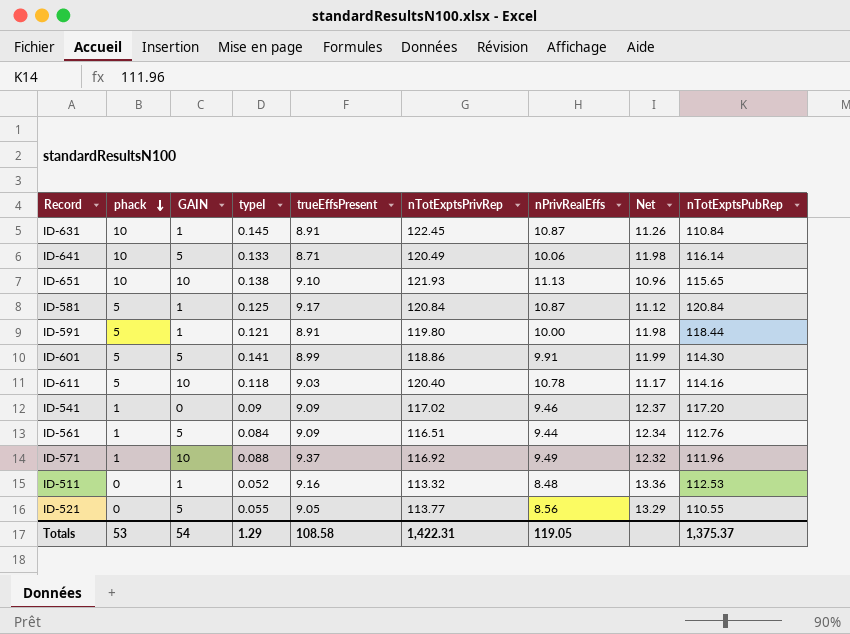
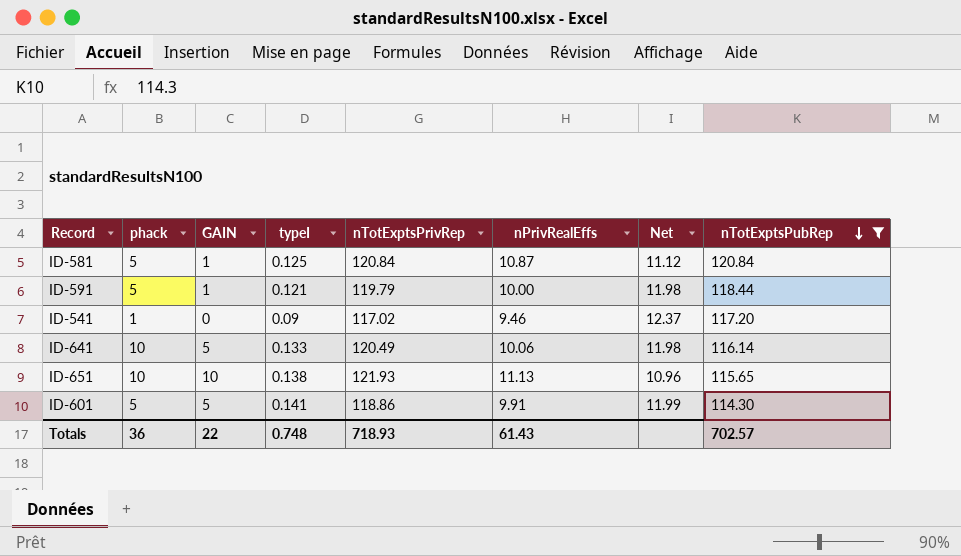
filter: none -> nTotExptsPubRep >= 114.30
row order: phack descending -> nTotExptsPubRep descending
column trueEffsPresent | position: 5 -> none
ID-591 | nTotExptsPrivRep: 119.80 -> 119.79
Totals | phack: 53 -> 36
Totals | GAIN: 54 -> 22
Totals | typeI: 1.29 -> 0.748
Totals | nTotExptsPrivRep: 1,422.31 -> 718.93
Totals | nPrivRealEffs: 119.05 -> 61.43
Totals | nTotExptsPubRep: 1,375.37 -> 702.57

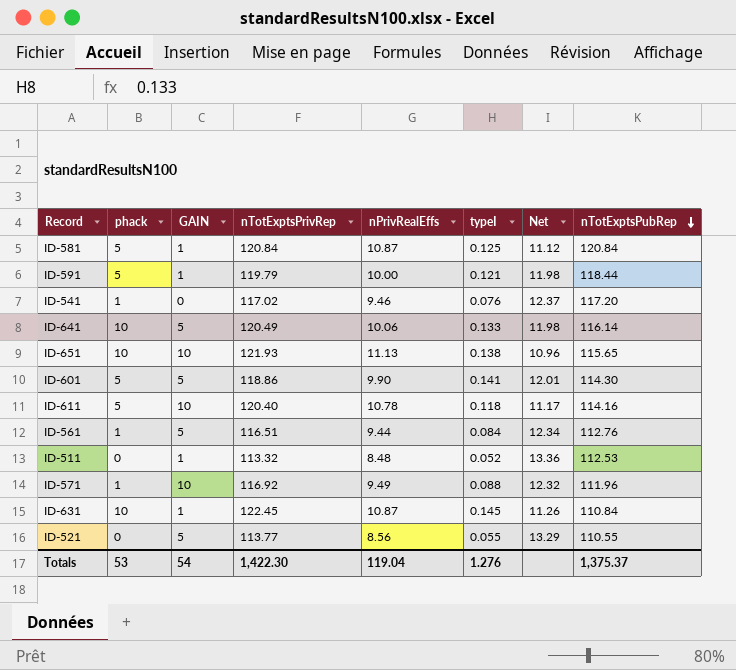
filter: nTotExptsPubRep >= 114.30 -> none
column typeI | position: 4 -> 6
ID-541 | typeI: 0.09 -> 0.076
ID-601 | nPrivRealEffs: 9.91 -> 9.90
ID-601 | Net: 11.99 -> 12.01
Totals | phack: 36 -> 53
Totals | GAIN: 22 -> 54
Totals | nTotExptsPrivRep: 718.93 -> 1,422.30
Totals | nPrivRealEffs: 61.43 -> 119.04
Totals | typeI: 0.748 -> 1.276
Totals | nTotExptsPubRep: 702.57 -> 1,375.37

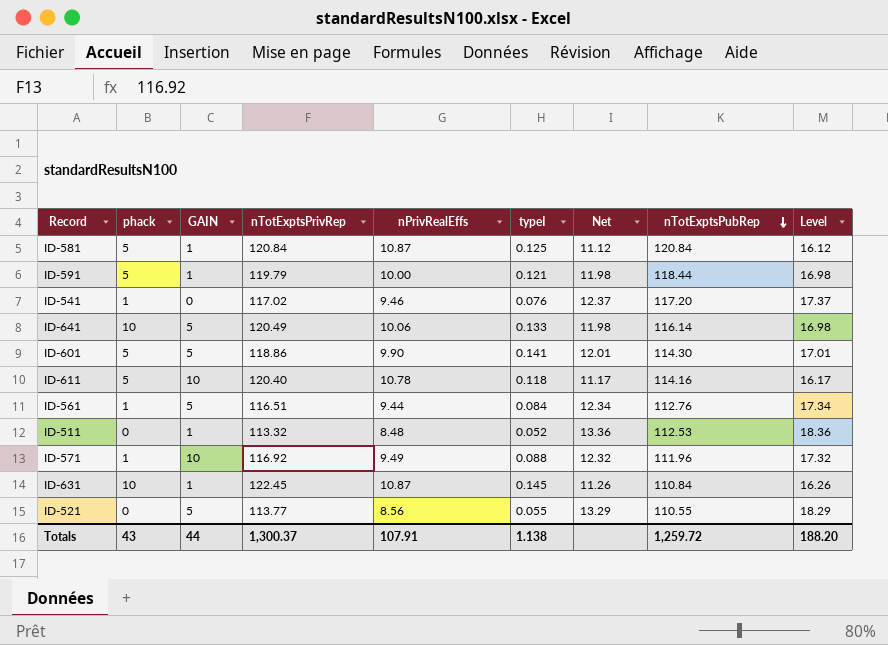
column Level | formula: none -> [Net] + 5
row ID-651: 10 | 10 | 121.93 | 11.13 | 0.138 | 10.96 | 115.65 -> none
Totals | phack: 53 -> 43
Totals | GAIN: 54 -> 44
Totals | nTotExptsPrivRep: 1,422.30 -> 1,300.37
Totals | nPrivRealEffs: 119.04 -> 107.91
Totals | typeI: 1.276 -> 1.138
Totals | nTotExptsPubRep: 1,375.37 -> 1,259.72

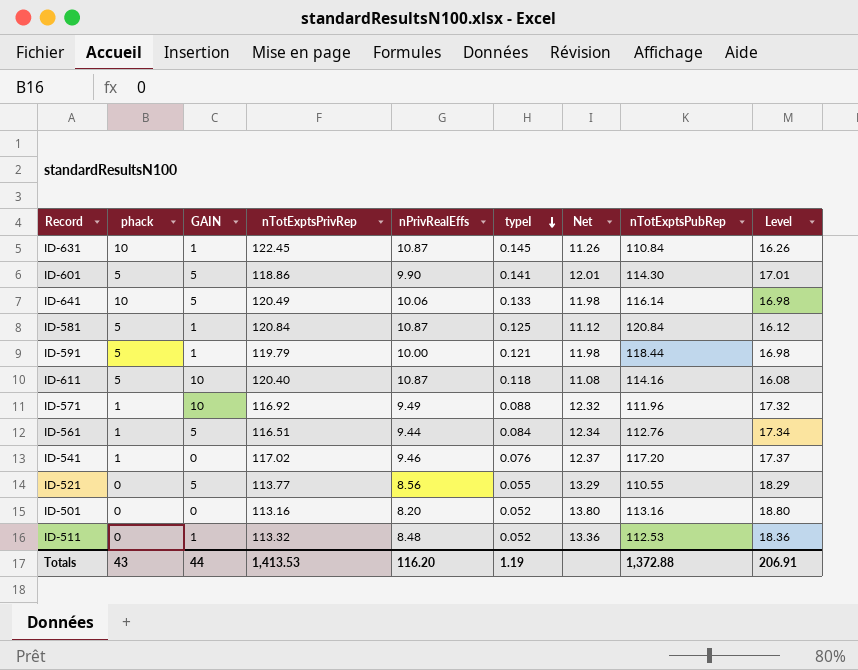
row order: nTotExptsPubRep descending -> typeI descending
ID-611 | nPrivRealEffs: 10.78 -> 10.87
ID-611 | Net: 11.17 -> 11.08
ID-611 | Level: 16.17 -> 16.08
row ID-501: none -> 0 | 0 | 113.16 | 8.20 | 0.052 | 13.80 | 113.16 | 18.80
Totals | nTotExptsPrivRep: 1,300.37 -> 1,413.53
Totals | nPrivRealEffs: 107.91 -> 116.20
Totals | typeI: 1.138 -> 1.19
Totals | nTotExptsPubRep: 1,259.72 -> 1,372.88
Totals | Level: 188.20 -> 206.91

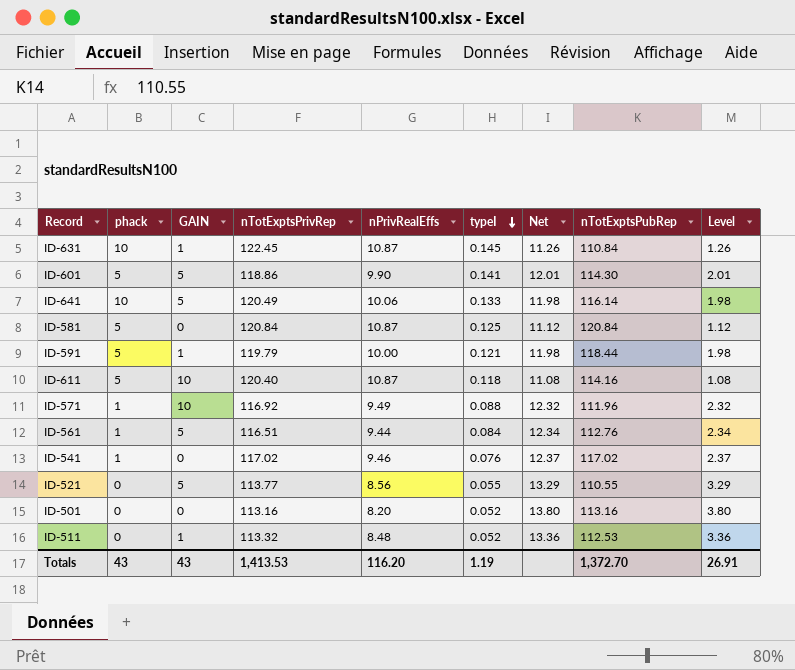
column Level | formula: [Net] + 5 -> [Net] - 10
ID-581 | GAIN: 1 -> 0
ID-541 | nTotExptsPubRep: 117.20 -> 117.02
Totals | GAIN: 44 -> 43
Totals | nTotExptsPubRep: 1,372.88 -> 1,372.70
Totals | Level: 206.91 -> 26.91

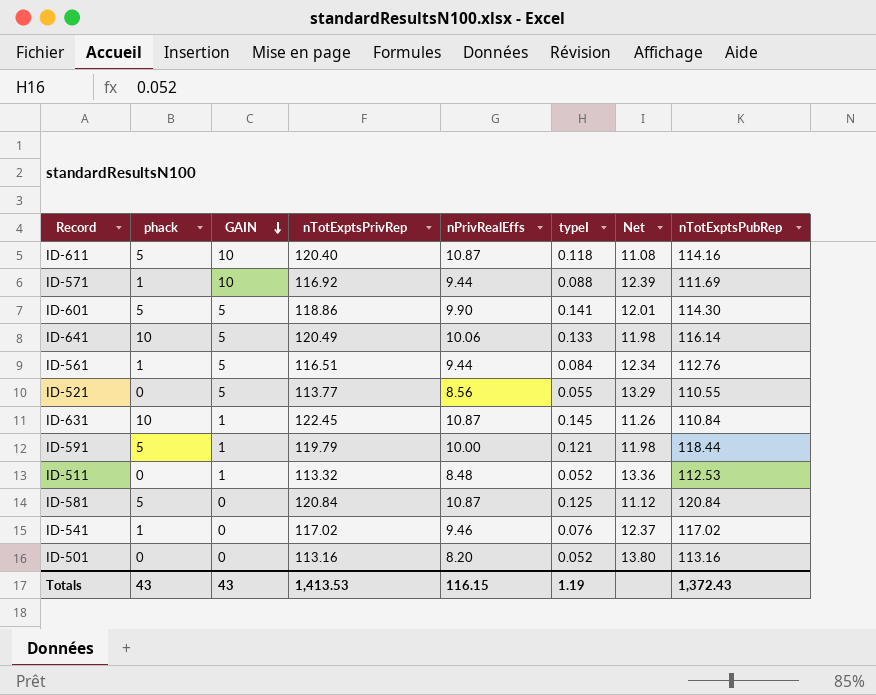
row order: typeI descending -> GAIN descending
column Level | formula: [Net] - 10 -> none
ID-571 | nPrivRealEffs: 9.49 -> 9.44
ID-571 | Net: 12.32 -> 12.39
ID-571 | nTotExptsPubRep: 111.96 -> 111.69
Totals | nPrivRealEffs: 116.20 -> 116.15
Totals | nTotExptsPubRep: 1,372.70 -> 1,372.43

